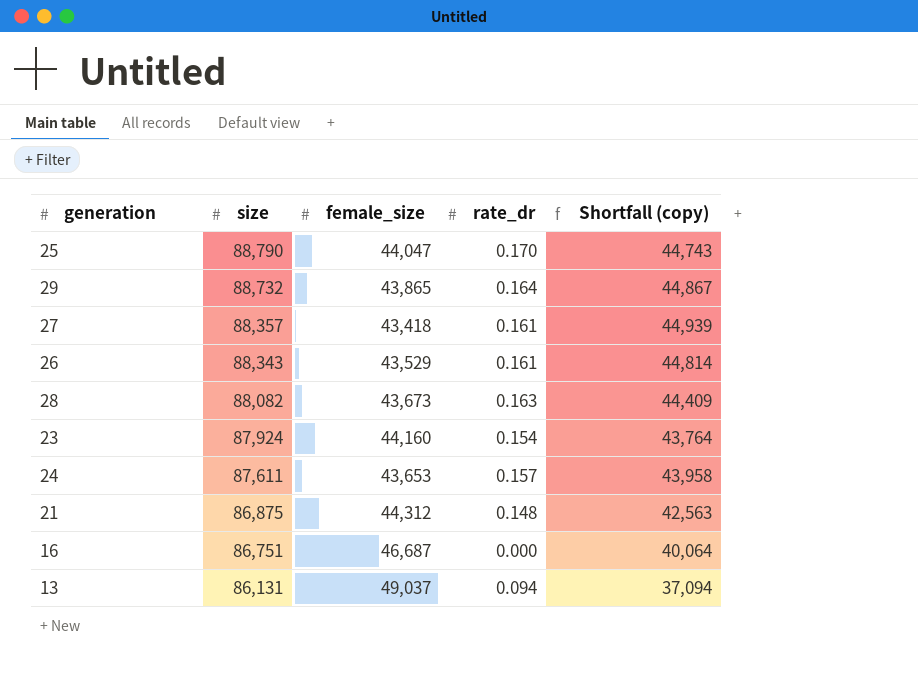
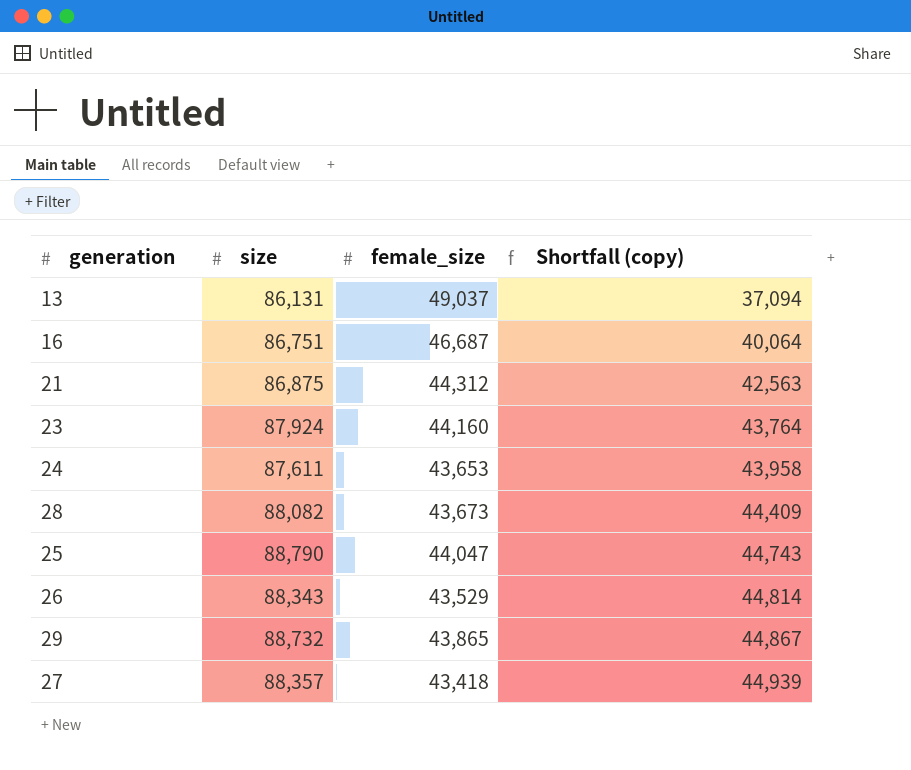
row order: size descending -> Shortfall (copy) ascending
column rate_dr | position: 4 -> none

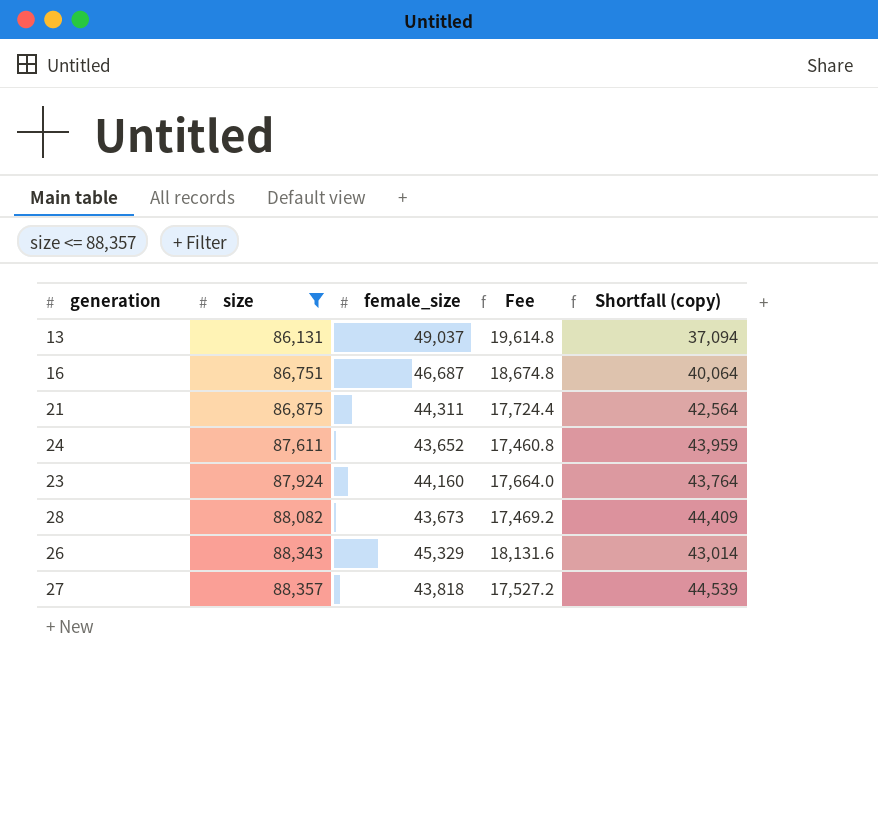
filter: none -> size <= 88,357
row order: Shortfall (copy) ascending -> size ascending
column Fee | formula: none -> [female_size] * 0.4
21 | female_size: 44,312 -> 44,311
21 | Shortfall (copy): 42,563 -> 42,564
24 | female_size: 43,653 -> 43,652
24 | Shortfall (copy): 43,958 -> 43,959
26 | female_size: 43,529 -> 45,329
26 | Shortfall (copy): 44,814 -> 43,014
27 | female_size: 43,418 -> 43,818
27 | Shortfall (copy): 44,939 -> 44,539

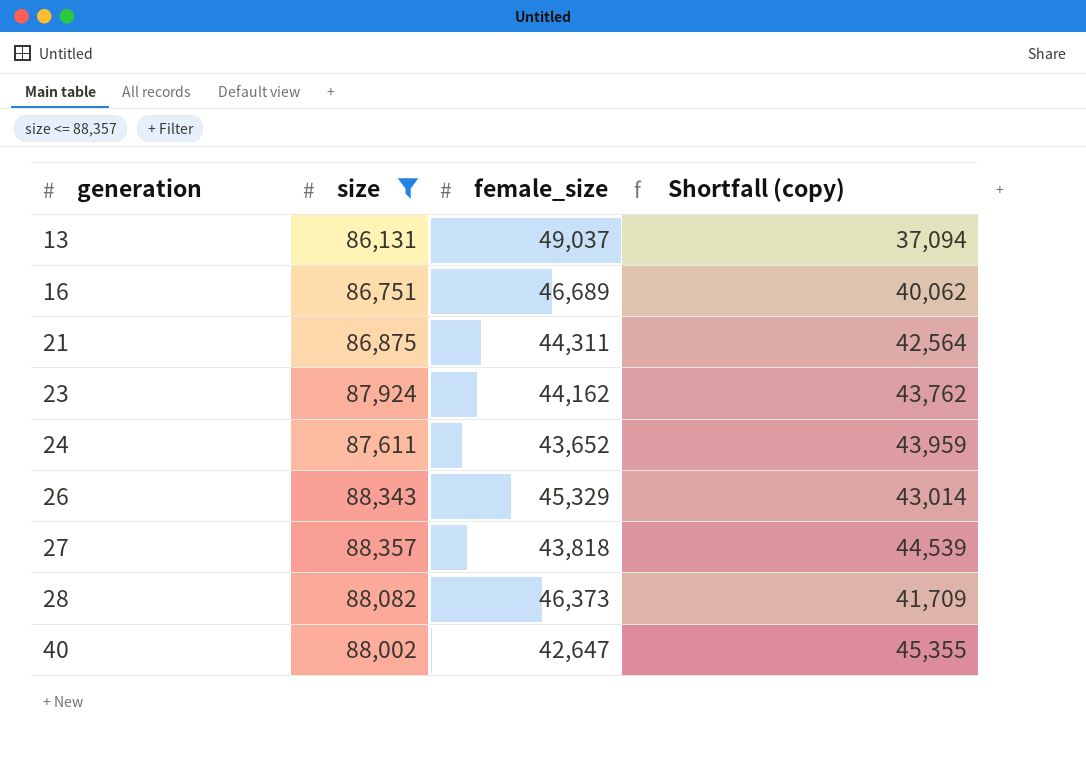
row order: size ascending -> generation ascending
column Fee | formula: [female_size] * 0.4 -> none
16 | female_size: 46,687 -> 46,689
16 | Shortfall (copy): 40,064 -> 40,062
23 | female_size: 44,160 -> 44,162
23 | Shortfall (copy): 43,764 -> 43,762
28 | female_size: 43,673 -> 46,373
28 | Shortfall (copy): 44,409 -> 41,709
row 40: none -> 88,002 | 42,647 | 45,355

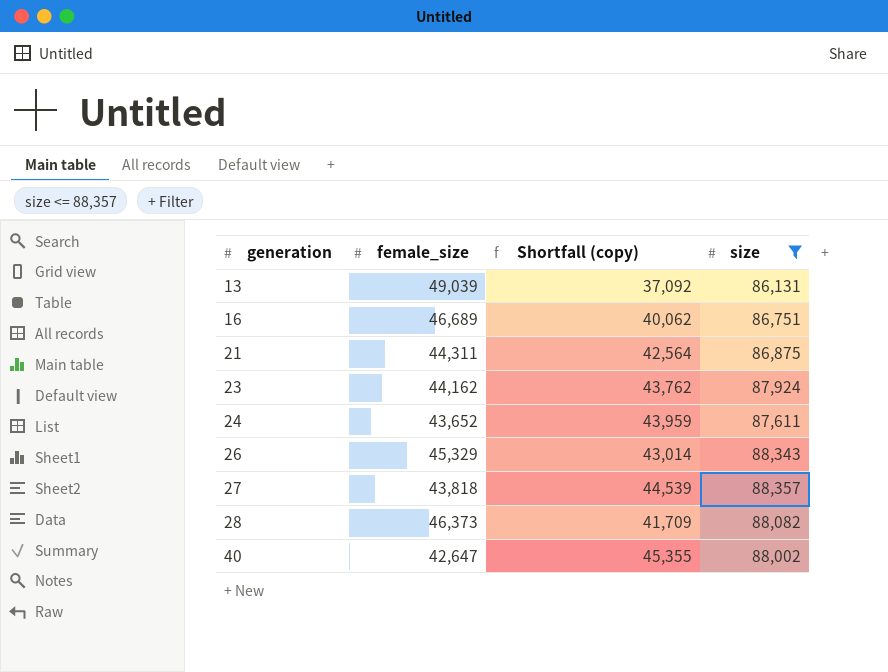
column size | position: 2 -> 4
13 | female_size: 49,037 -> 49,039
13 | Shortfall (copy): 37,094 -> 37,092

